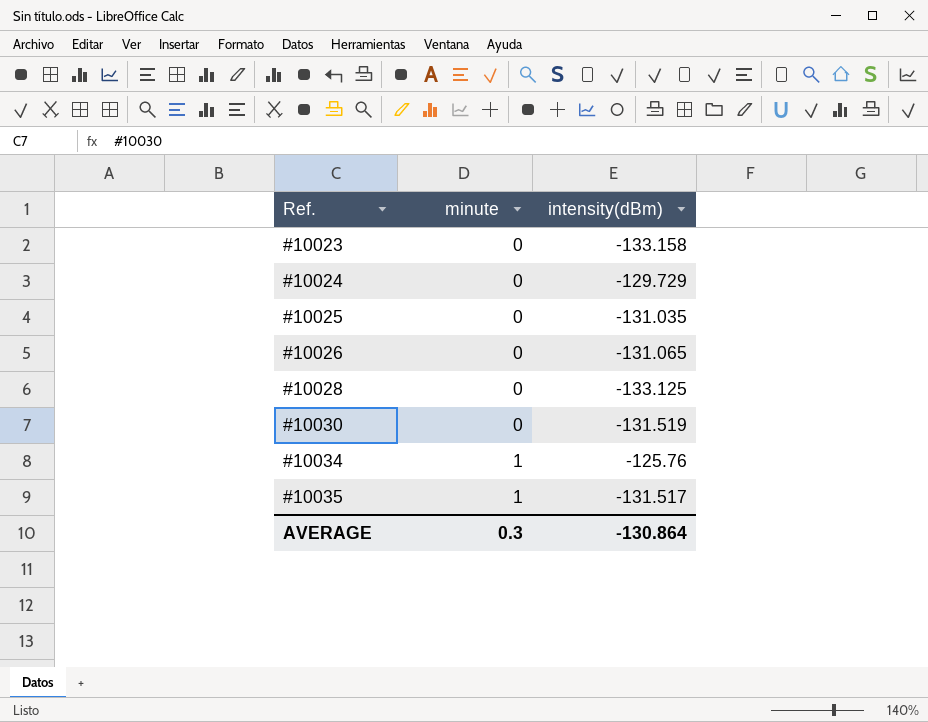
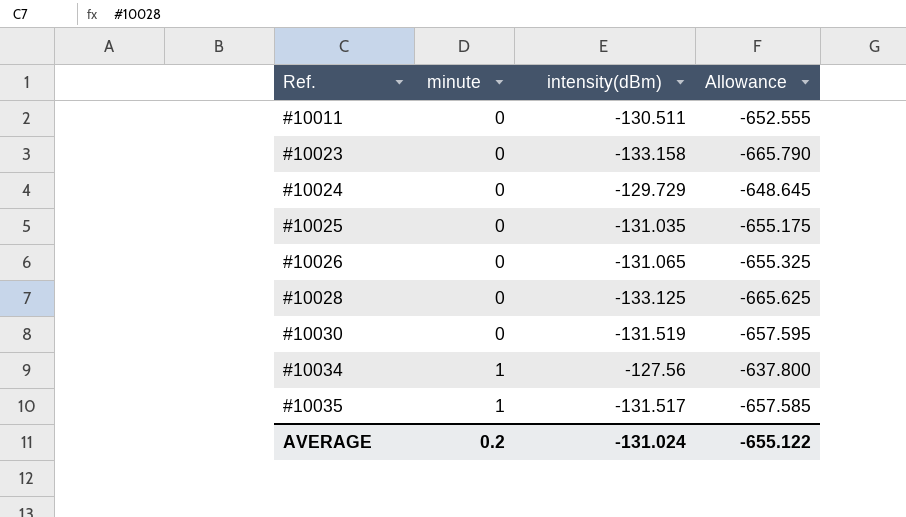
column Allowance | formula: none -> [intensity(dBm)] * 5
row #10011: none -> 0 | -130.511 | -652.555
#10034 | intensity(dBm): -125.76 -> -127.56
AVERAGE | minute: 0.3 -> 0.2
AVERAGE | intensity(dBm): -130.864 -> -131.024

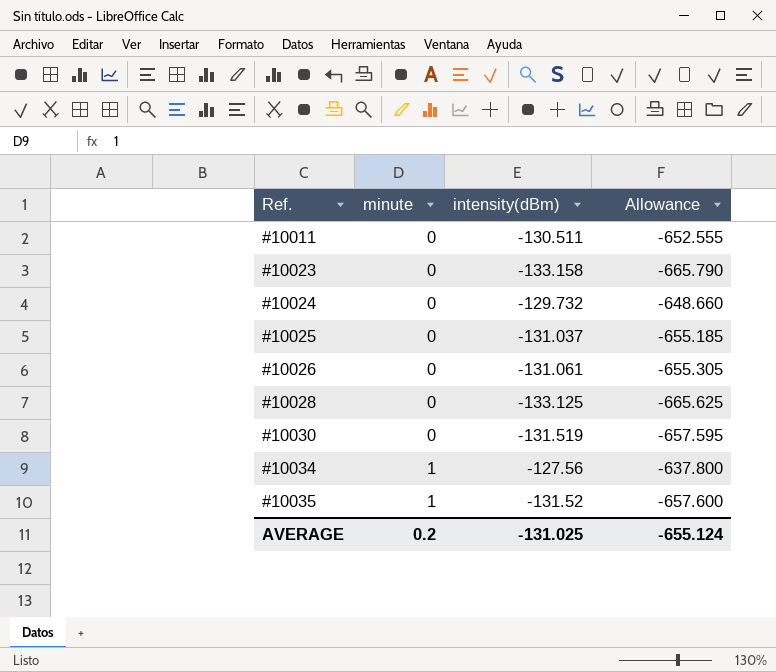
#10024 | intensity(dBm): -129.729 -> -129.732
#10024 | Allowance: -648.645 -> -648.660
#10025 | intensity(dBm): -131.035 -> -131.037
#10025 | Allowance: -655.175 -> -655.185
#10026 | intensity(dBm): -131.065 -> -131.061
#10026 | Allowance: -655.325 -> -655.305
#10035 | intensity(dBm): -131.517 -> -131.52
#10035 | Allowance: -657.585 -> -657.600
AVERAGE | intensity(dBm): -131.024 -> -131.025
AVERAGE | Allowance: -655.122 -> -655.124

